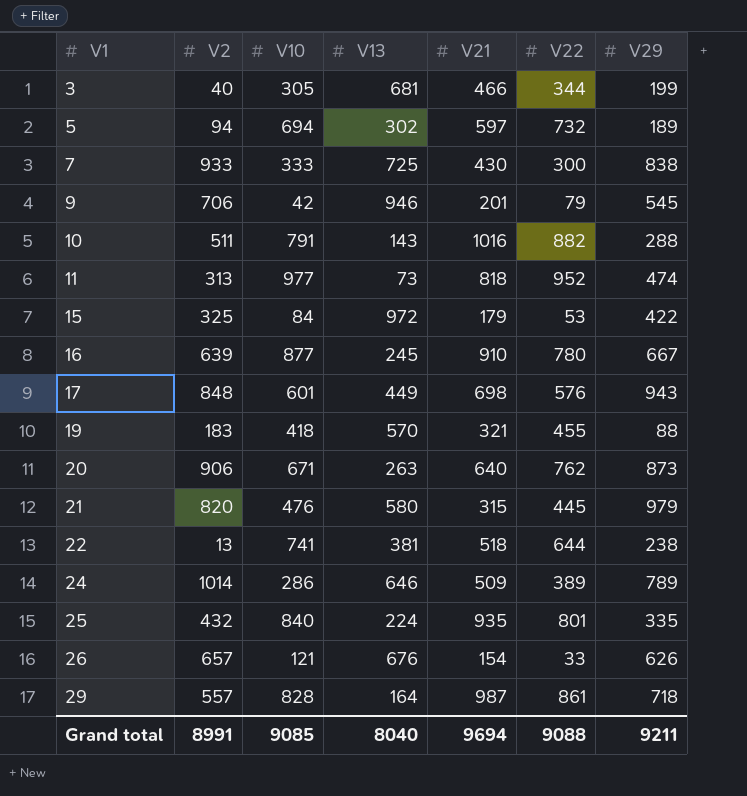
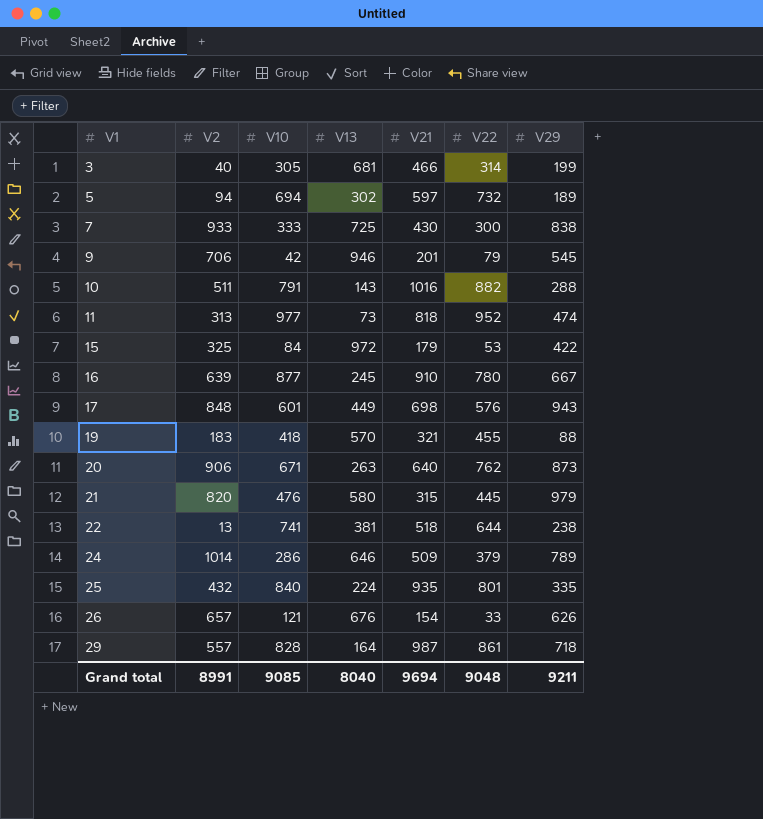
3 | V22: 344 -> 314
24 | V22: 389 -> 379
Grand total | V22: 9088 -> 9048

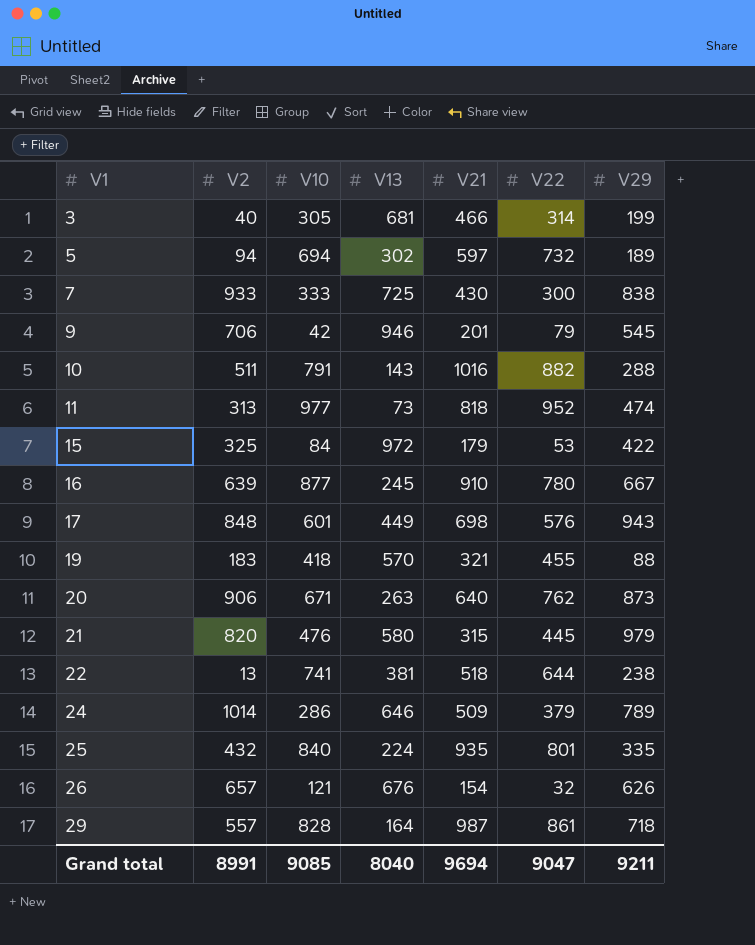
26 | V22: 33 -> 32
Grand total | V22: 9048 -> 9047

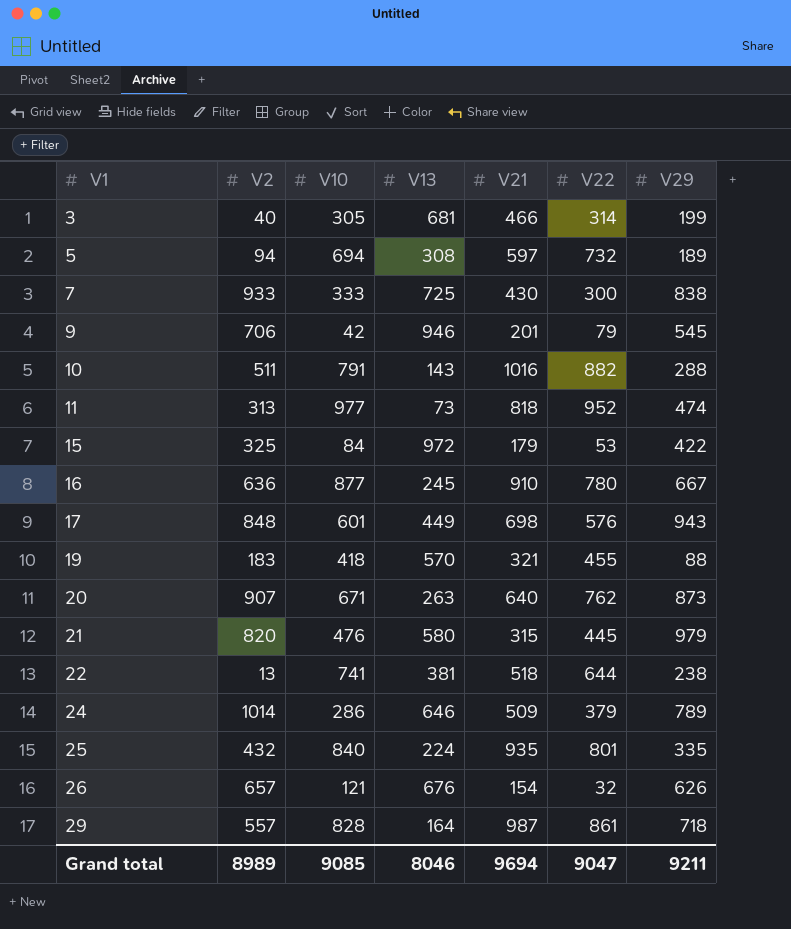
5 | V13: 302 -> 308
16 | V2: 639 -> 636
20 | V2: 906 -> 907
Grand total | V2: 8991 -> 8989
Grand total | V13: 8040 -> 8046

